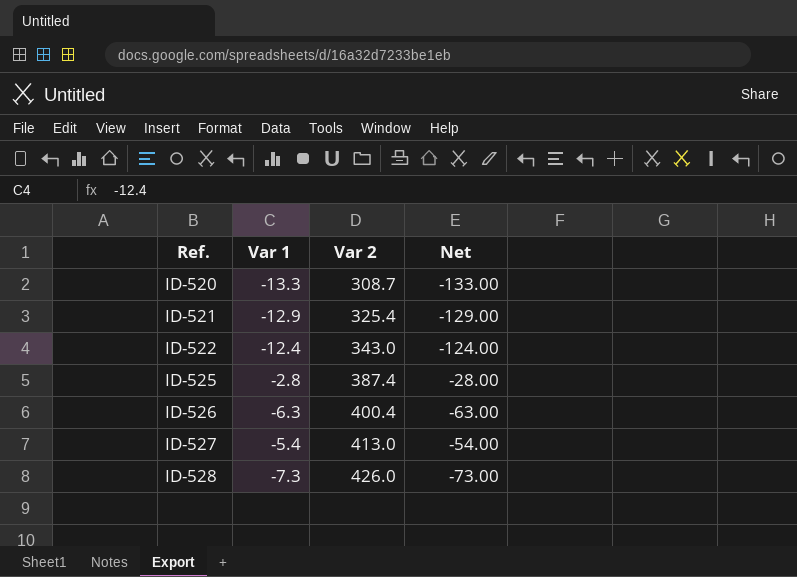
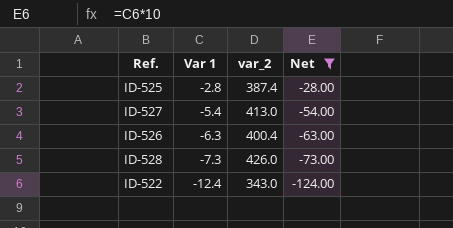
filter: none -> Net >= -124.00
row order: Ref. ascending -> Var 1 descending
column name: Var 2 -> var_2

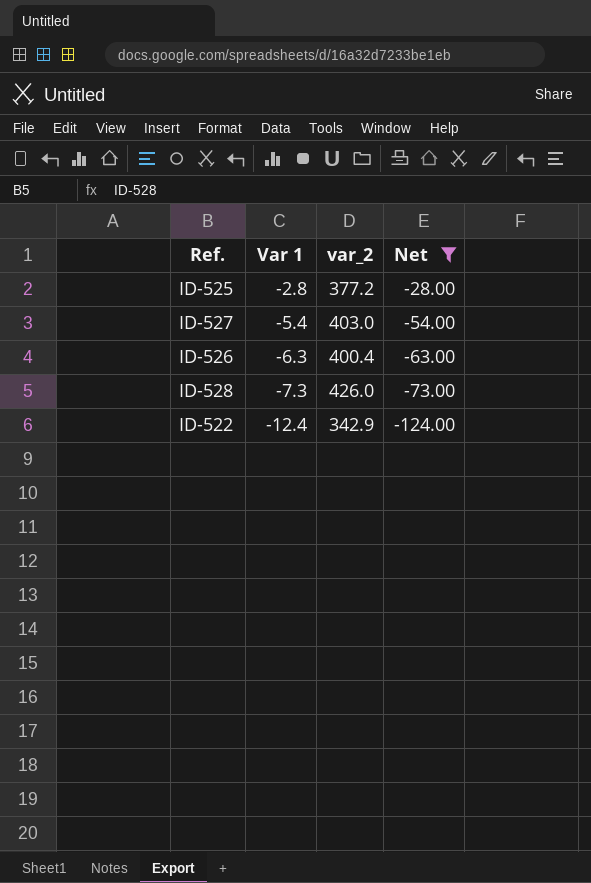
ID-525 | var_2: 387.4 -> 377.2
ID-527 | var_2: 413.0 -> 403.0
ID-522 | var_2: 343.0 -> 342.9

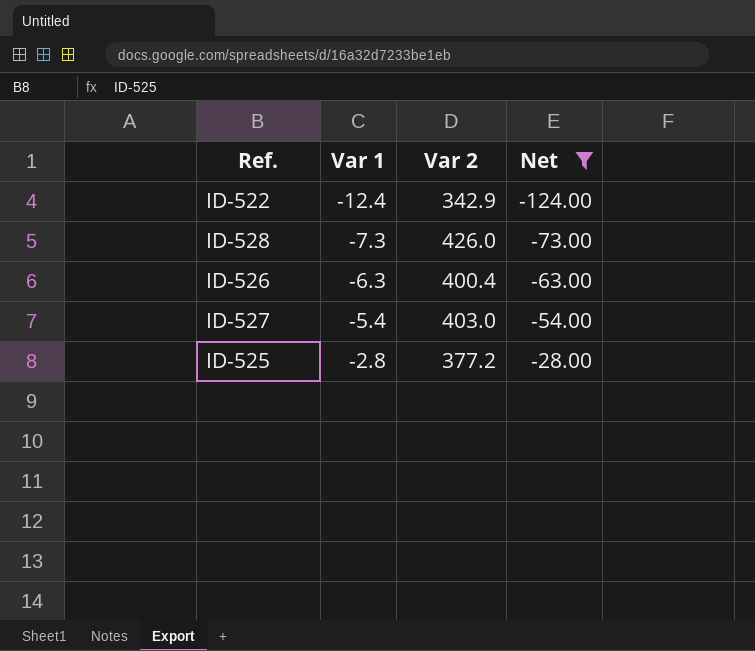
row order: Var 1 descending -> Var 1 ascending
column name: var_2 -> Var 2

